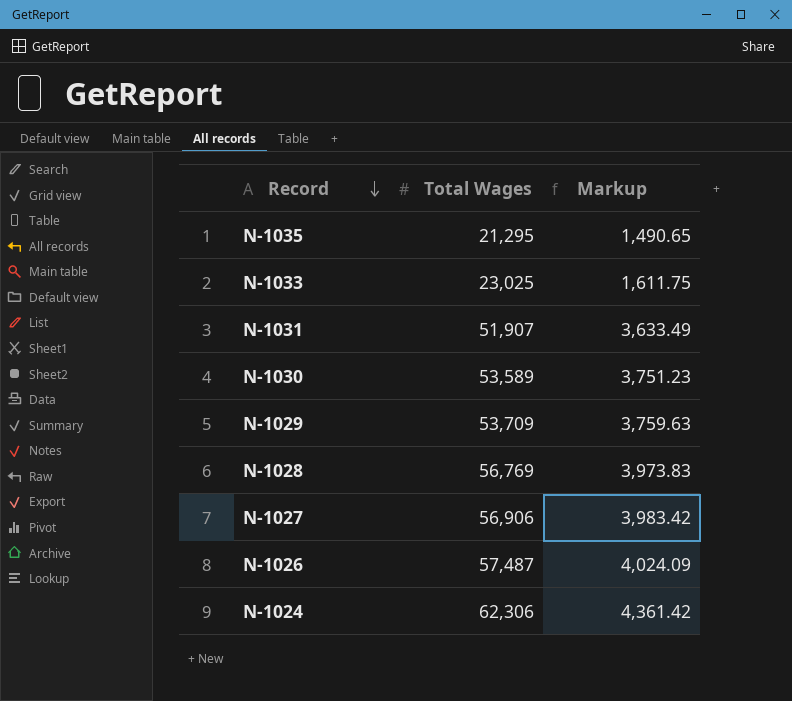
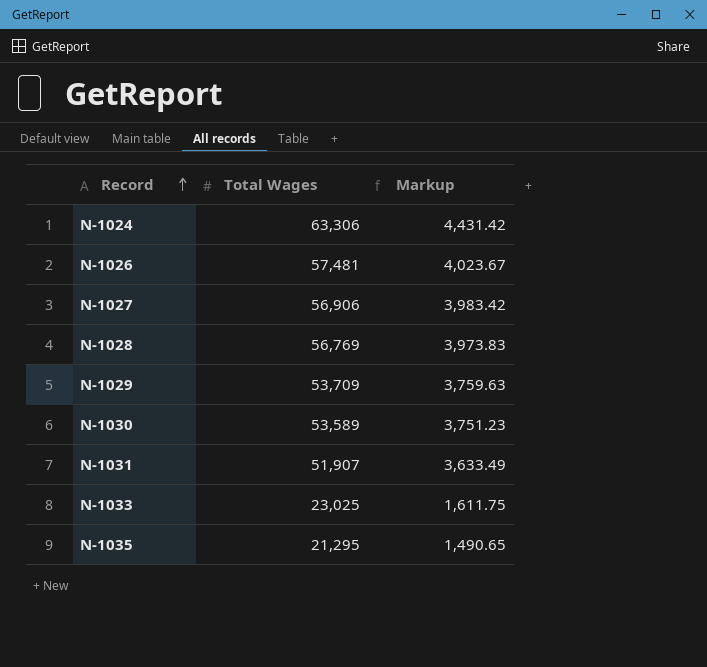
row order: Record descending -> Record ascending
N-1024 | Total Wages: 62,306 -> 63,306
N-1024 | Markup: 4,361.42 -> 4,431.42
N-1026 | Total Wages: 57,487 -> 57,481
N-1026 | Markup: 4,024.09 -> 4,023.67

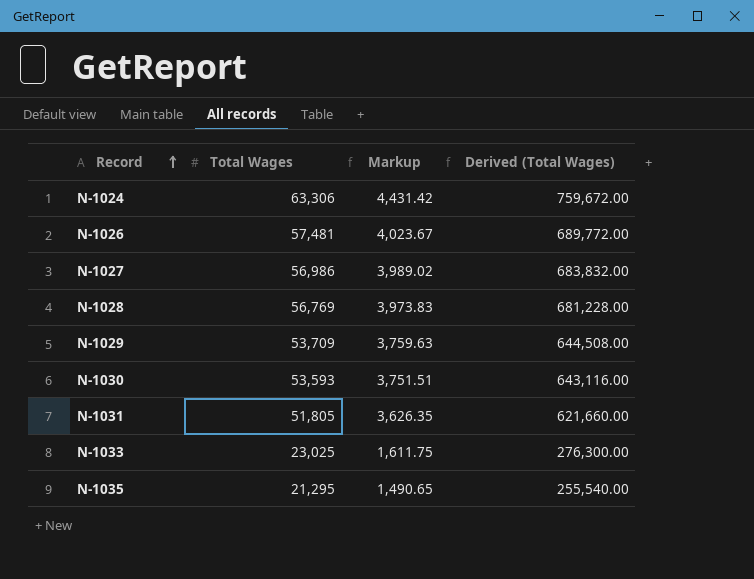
column Derived (Total Wages) | formula: none -> [Total Wages] * 12
N-1027 | Total Wages: 56,906 -> 56,986
N-1027 | Markup: 3,983.42 -> 3,989.02
N-1030 | Total Wages: 53,589 -> 53,593
N-1030 | Markup: 3,751.23 -> 3,751.51
N-1031 | Total Wages: 51,907 -> 51,805
N-1031 | Markup: 3,633.49 -> 3,626.35

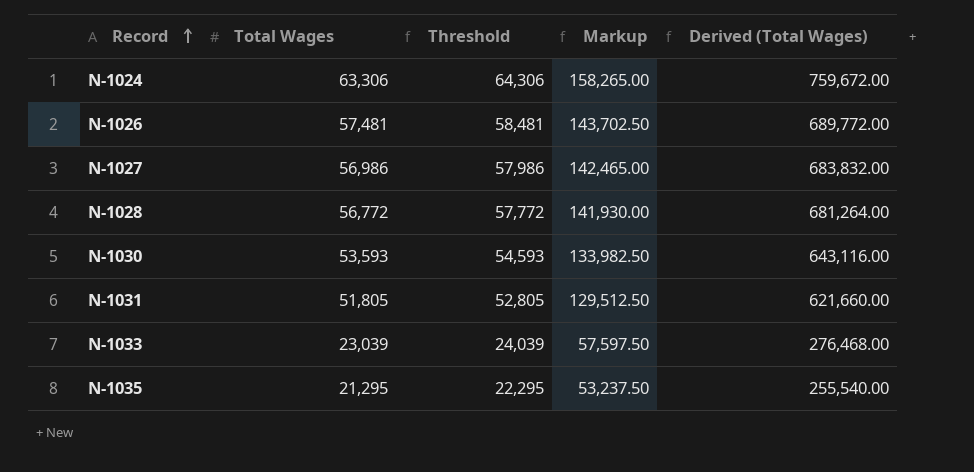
column Threshold | formula: none -> [Total Wages] + 1000
column Markup | formula: [Total Wages] * 0.07 -> [Total Wages] * 2.5
row N-1029: 53,709 | 3,759.63 | 644,508.00 -> none
N-1028 | Total Wages: 56,769 -> 56,772
N-1028 | Derived (Total Wages): 681,228.00 -> 681,264.00
N-1033 | Total Wages: 23,025 -> 23,039
N-1033 | Derived (Total Wages): 276,300.00 -> 276,468.00

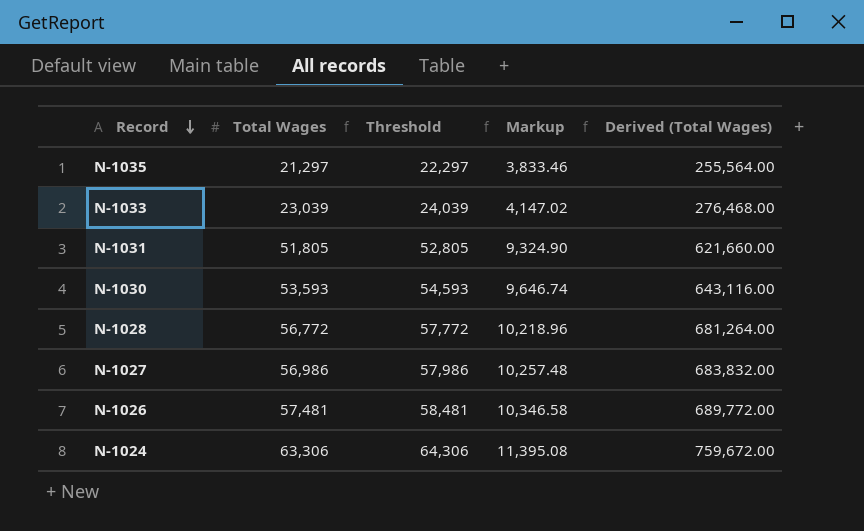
row order: Record ascending -> Record descending
column Markup | formula: [Total Wages] * 2.5 -> [Total Wages] * 0.18
N-1035 | Total Wages: 21,295 -> 21,297
N-1035 | Threshold: 22,295 -> 22,297
N-1035 | Derived (Total Wages): 255,540.00 -> 255,564.00

